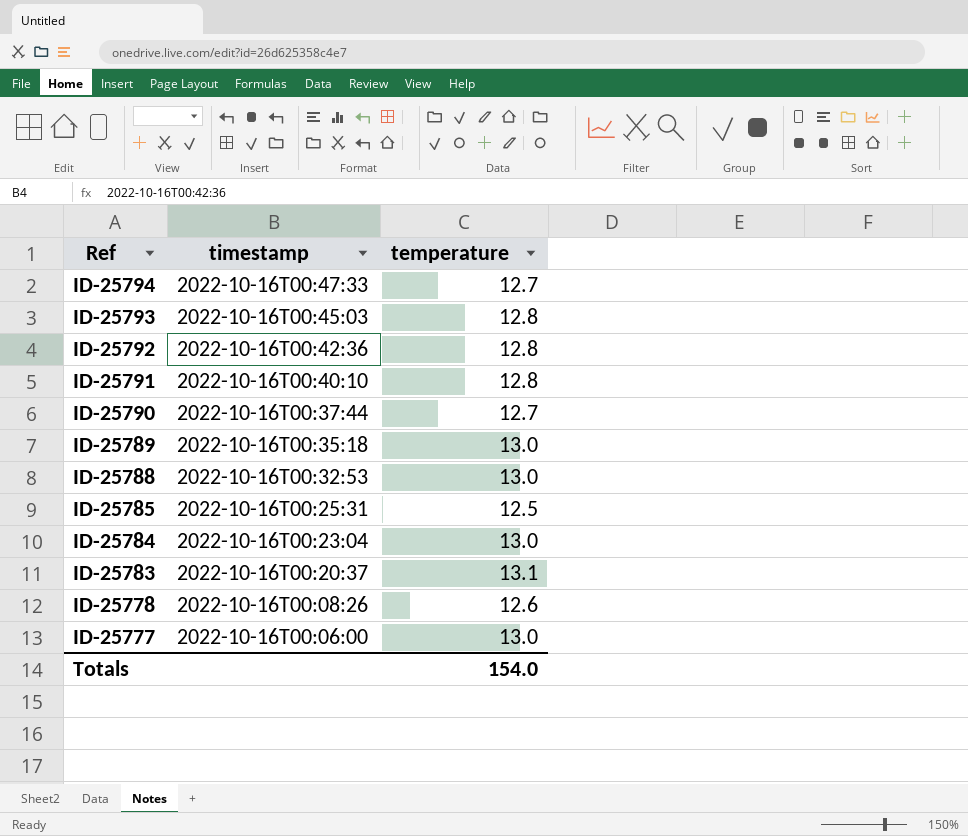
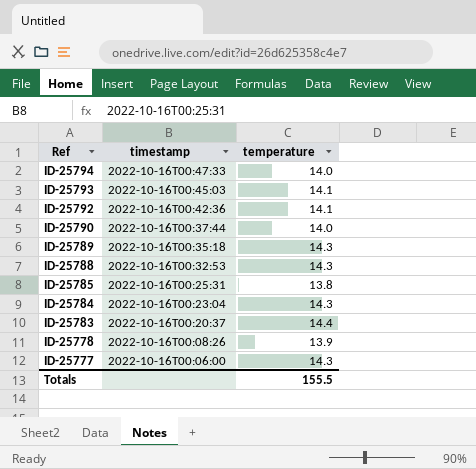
row ID-25791: 2022-10-16T00:40:10 | 12.8 -> none
ID-25794 | temperature: 12.7 -> 14.0
ID-25793 | temperature: 12.8 -> 14.1
ID-25792 | temperature: 12.8 -> 14.1
ID-25790 | temperature: 12.7 -> 14.0
ID-25789 | temperature: 13.0 -> 14.3
ID-25788 | temperature: 13.0 -> 14.3
ID-25785 | temperature: 12.5 -> 13.8
ID-25784 | temperature: 13.0 -> 14.3
ID-25783 | temperature: 13.1 -> 14.4
ID-25778 | temperature: 12.6 -> 13.9
ID-25777 | temperature: 13.0 -> 14.3
Totals | temperature: 154.0 -> 155.5

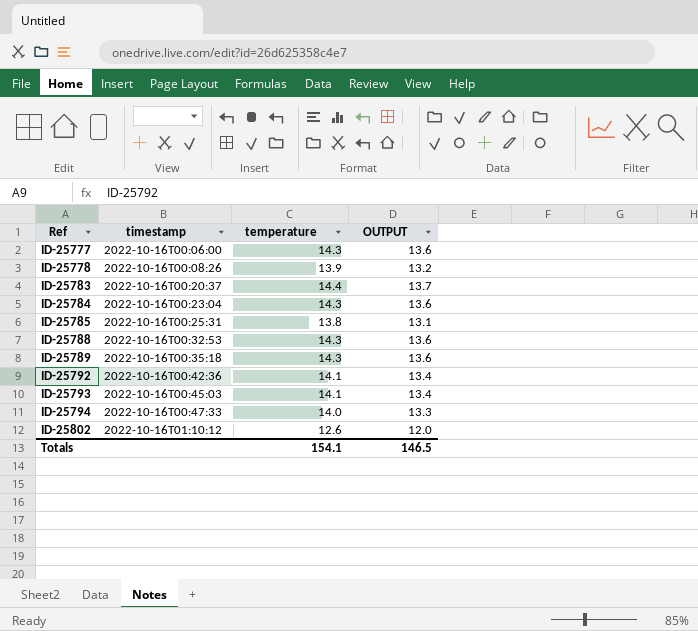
row order: Ref descending -> Ref ascending
column OUTPUT | formula: none -> [temperature] * 0.95
row ID-25790: 2022-10-16T00:37:44 | 14.0 -> none
row ID-25802: none -> 2022-10-16T01:10:12 | 12.6 | 12.0
Totals | temperature: 155.5 -> 154.1

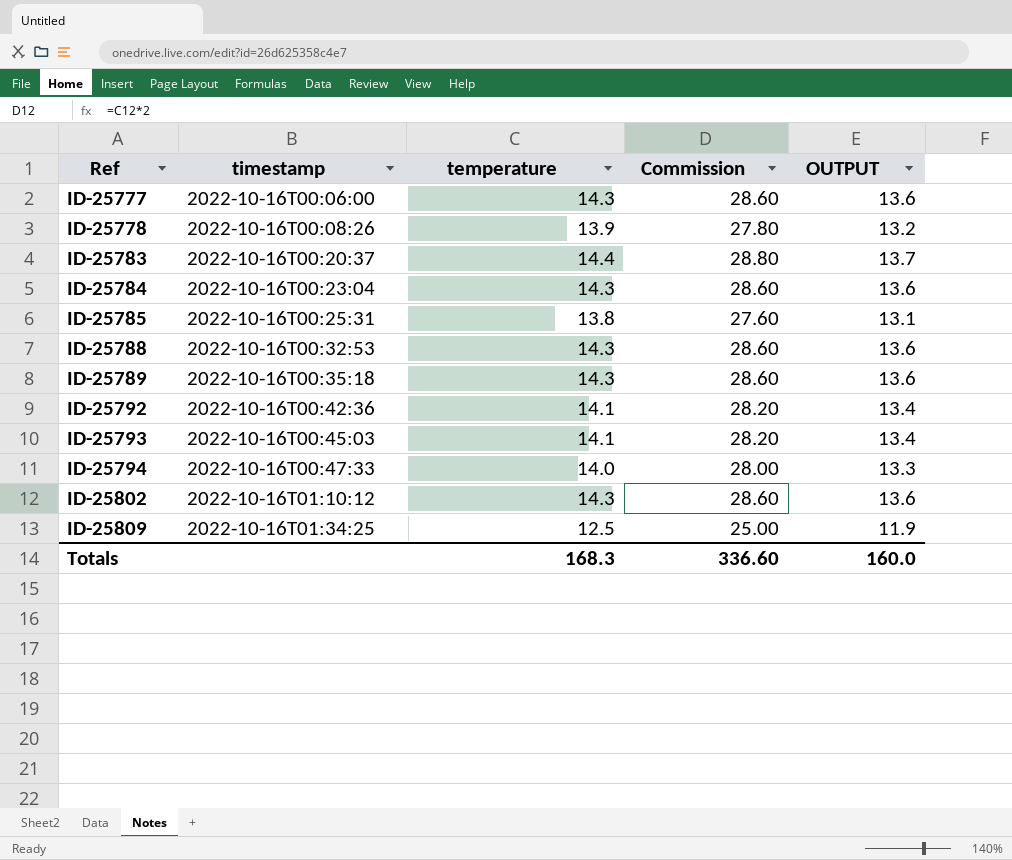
column Commission | formula: none -> [temperature] * 2
ID-25802 | temperature: 12.6 -> 14.3
ID-25802 | OUTPUT: 12.0 -> 13.6
row ID-25809: none -> 2022-10-16T01:34:25 | 12.5 | 25.00 | 11.9
Totals | temperature: 154.1 -> 168.3
Totals | OUTPUT: 146.5 -> 160.0

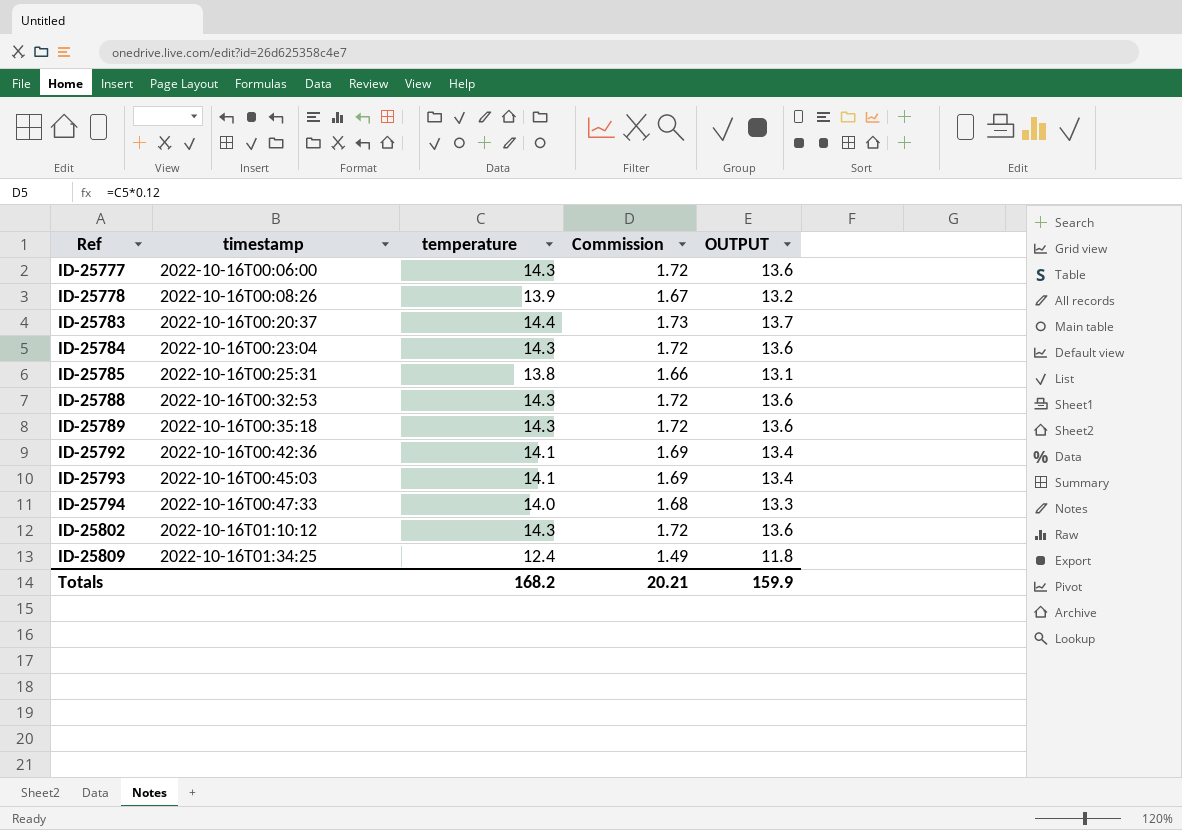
column Commission | formula: [temperature] * 2 -> [temperature] * 0.12
ID-25809 | temperature: 12.5 -> 12.4
ID-25809 | OUTPUT: 11.9 -> 11.8
Totals | temperature: 168.3 -> 168.2
Totals | Commission: 336.60 -> 20.21
Totals | OUTPUT: 160.0 -> 159.9

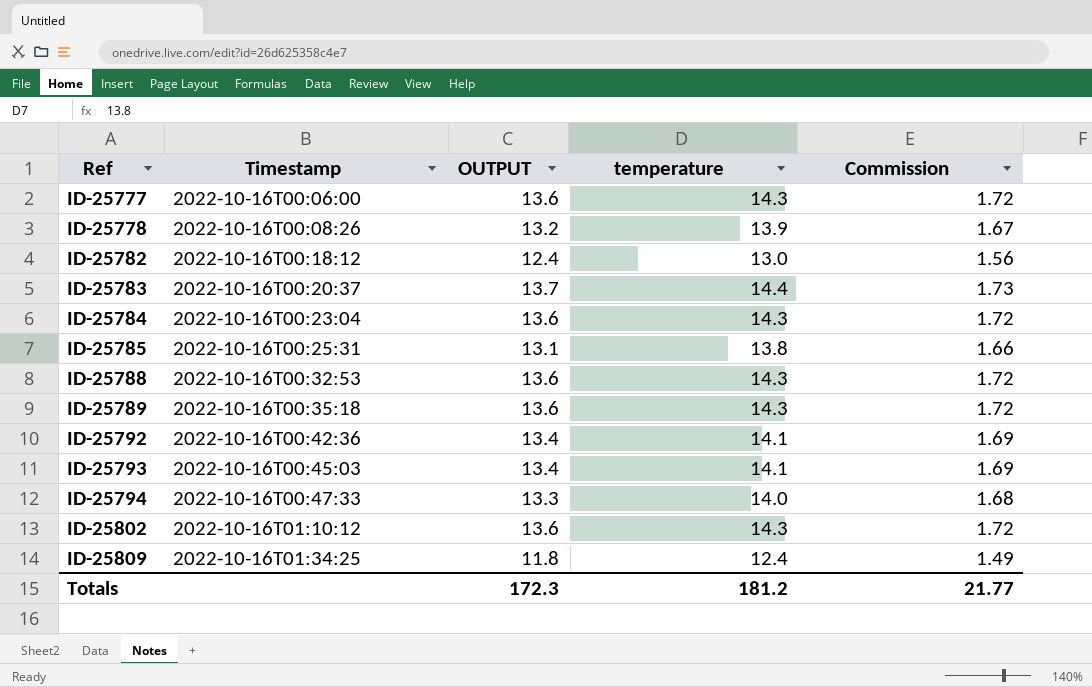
column name: timestamp -> Timestamp
column OUTPUT | position: 5 -> 3
row ID-25782: none -> 2022-10-16T00:18:12 | 12.4 | 13.0 | 1.56
Totals | OUTPUT: 159.9 -> 172.3
Totals | temperature: 168.2 -> 181.2
Totals | Commission: 20.21 -> 21.77

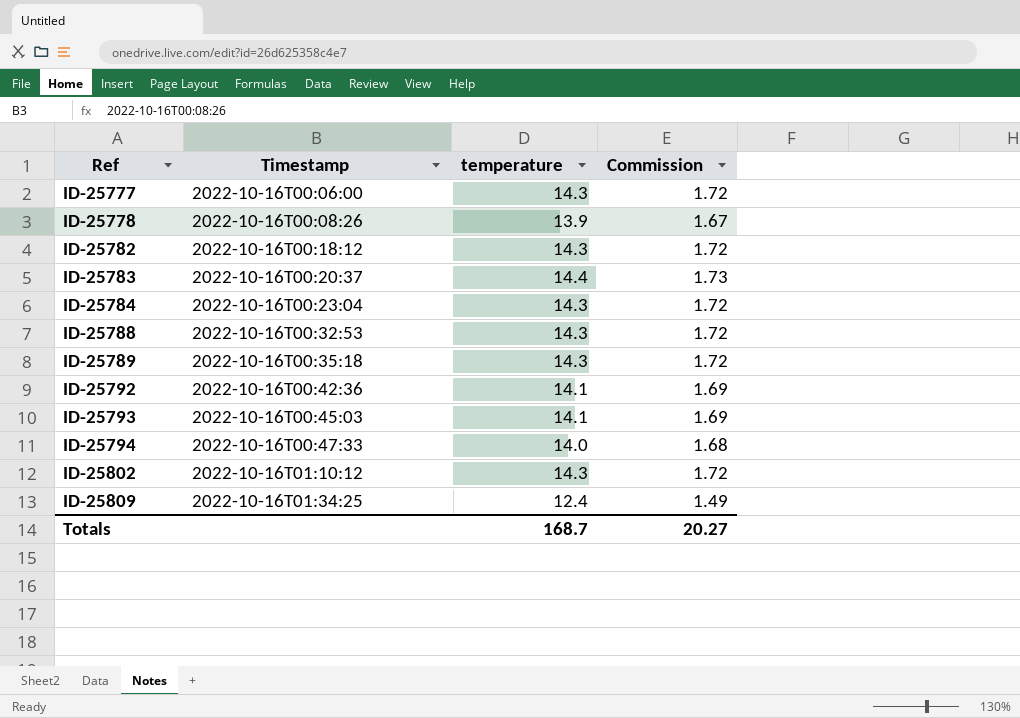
column OUTPUT | formula: [temperature] * 0.95 -> none
row ID-25785: 2022-10-16T00:25:31 | 13.1 | 13.8 | 1.66 -> none
ID-25782 | temperature: 13.0 -> 14.3
ID-25782 | Commission: 1.56 -> 1.72
Totals | temperature: 181.2 -> 168.7
Totals | Commission: 21.77 -> 20.27

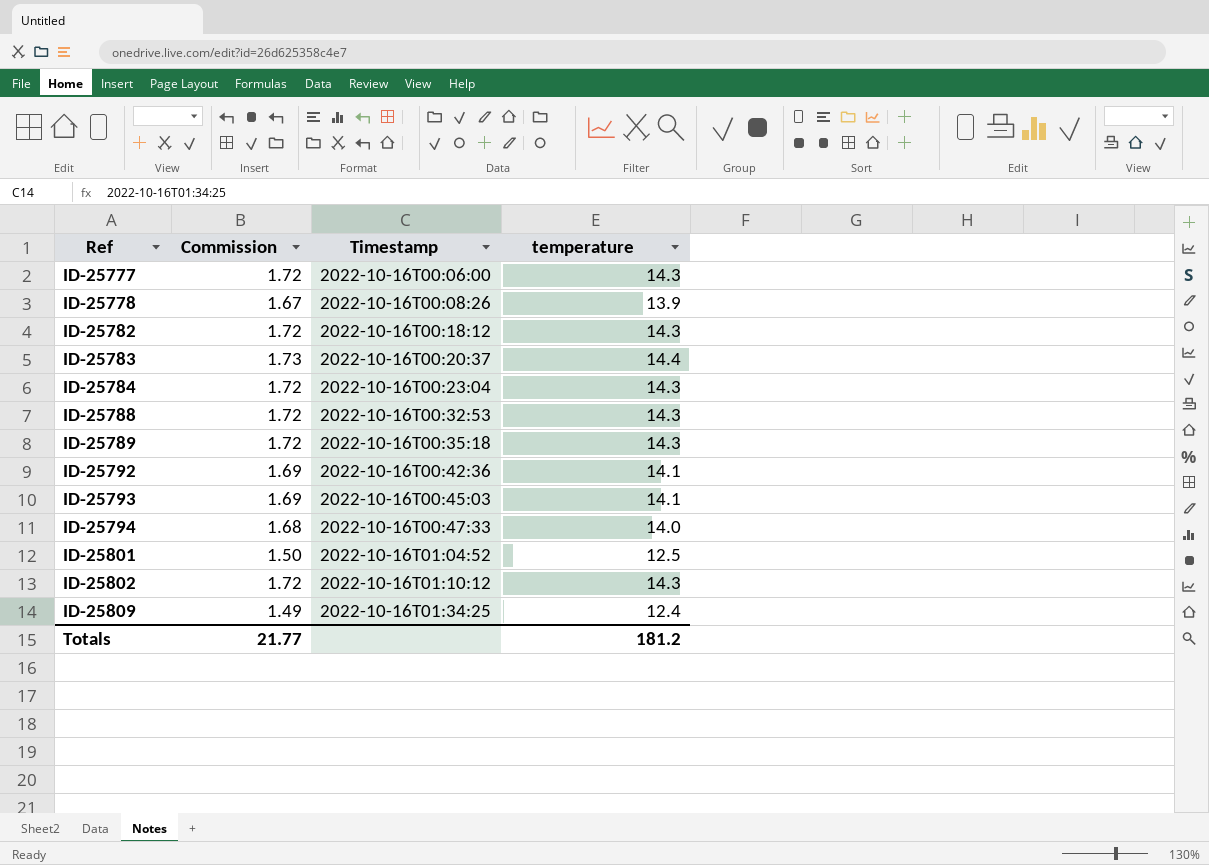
column Commission | position: 4 -> 2
row ID-25801: none -> 1.50 | 2022-10-16T01:04:52 | 12.5
Totals | Commission: 20.27 -> 21.77
Totals | temperature: 168.7 -> 181.2

